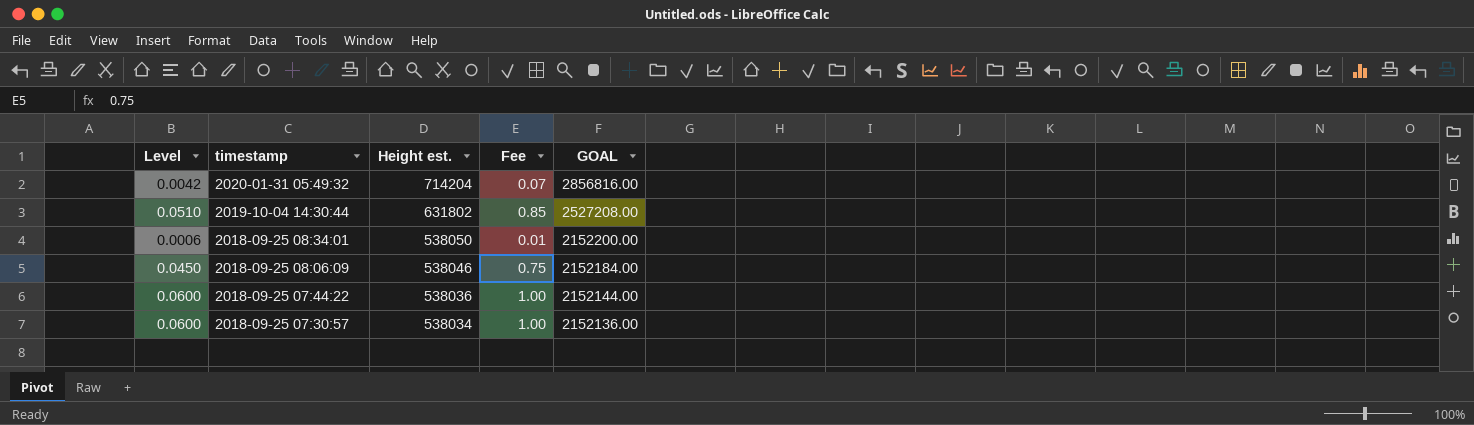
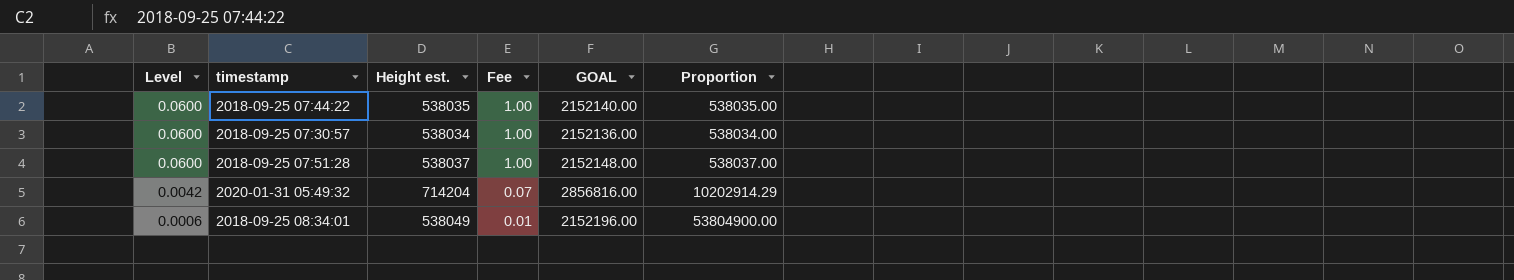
row order: timestamp descending -> Level descending
column Proportion | formula: none -> [Height est.] / [Fee]
row 2019-10-04 14:30:44: 0.0510 | 631802 | 0.85 | 2527208.00 -> none
row 2018-09-25 08:06:09: 0.0450 | 538046 | 0.75 | 2152184.00 -> none
2018-09-25 07:44:22 | Height est.: 538036 -> 538035
2018-09-25 07:44:22 | GOAL: 2152144.00 -> 2152140.00
row 2018-09-25 07:51:28: none -> 0.0600 | 538037 | 1.00 | 2152148.00 | 538037.00
2018-09-25 08:34:01 | Height est.: 538050 -> 538049
2018-09-25 08:34:01 | GOAL: 2152200.00 -> 2152196.00

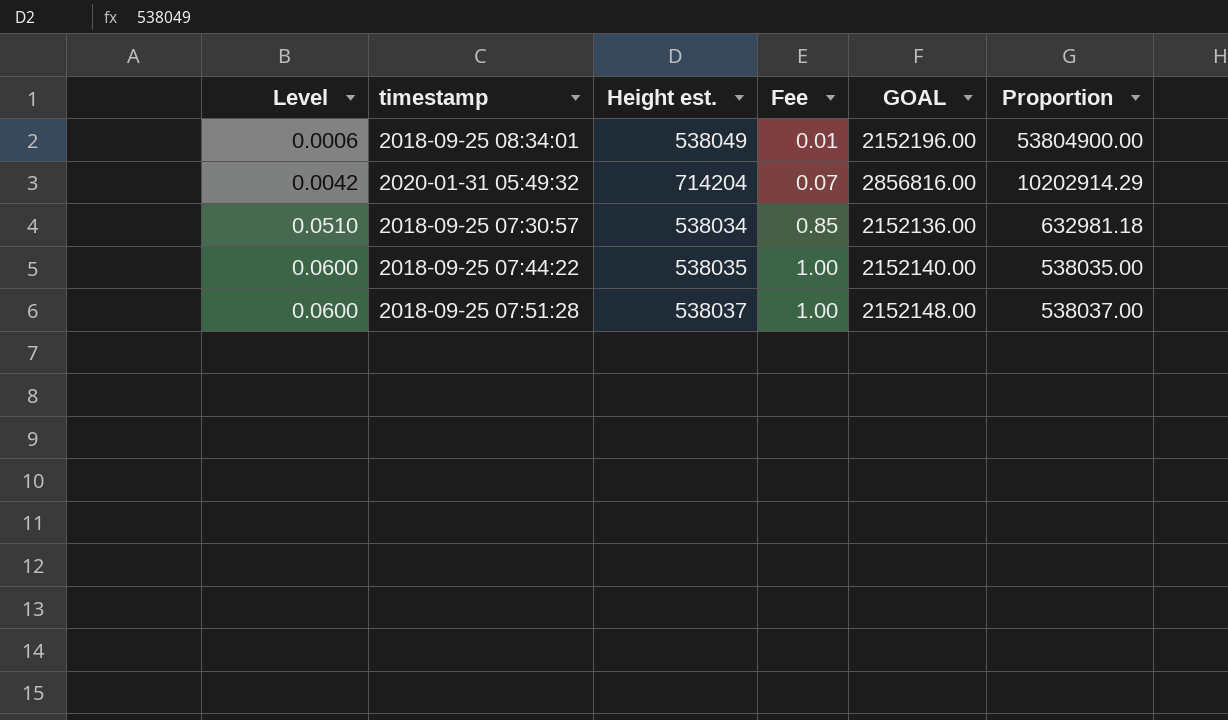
row order: Level descending -> Level ascending
2018-09-25 07:30:57 | Level: 0.0600 -> 0.0510
2018-09-25 07:30:57 | Fee: 1.00 -> 0.85
2018-09-25 07:30:57 | Proportion: 538034.00 -> 632981.18

